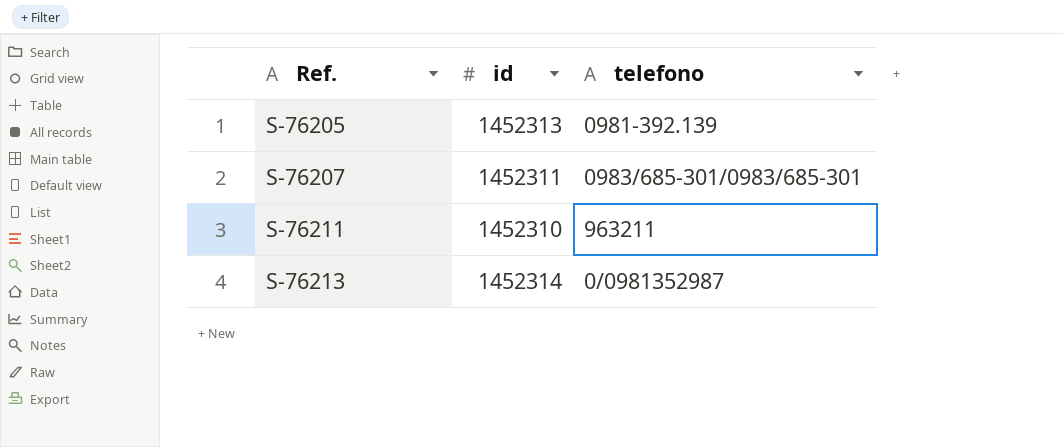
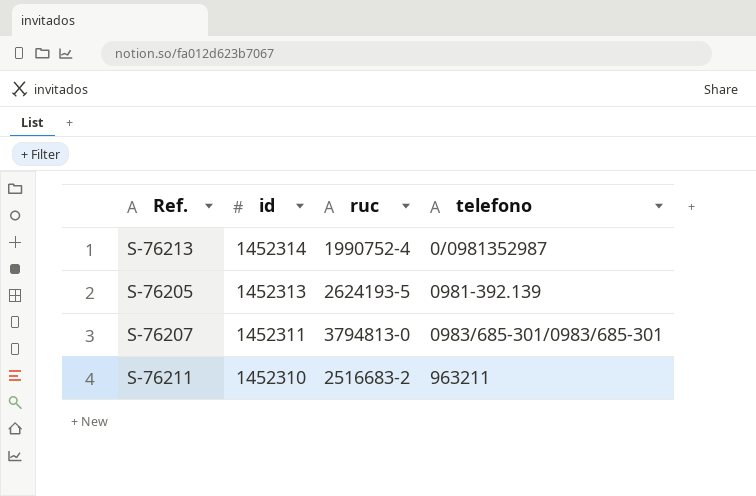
row order: Ref. ascending -> id descending
column ruc | position: none -> 3

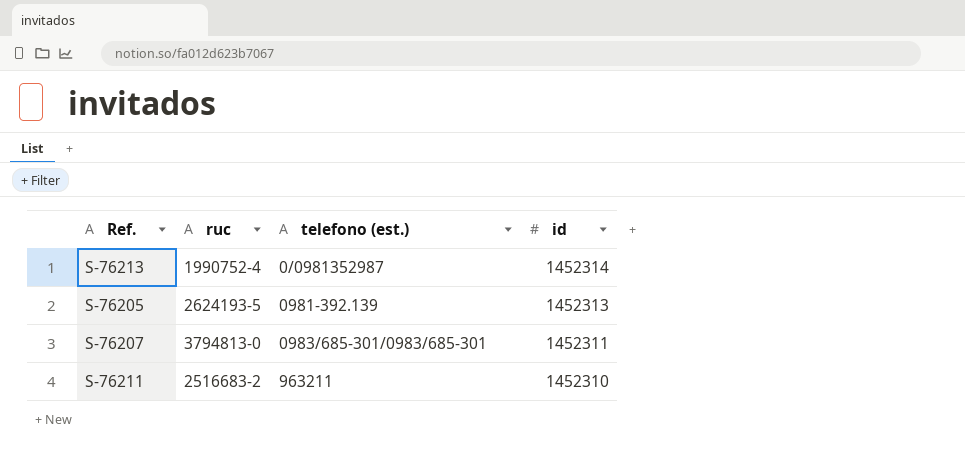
column name: telefono -> telefono (est.)
column id | position: 2 -> 4

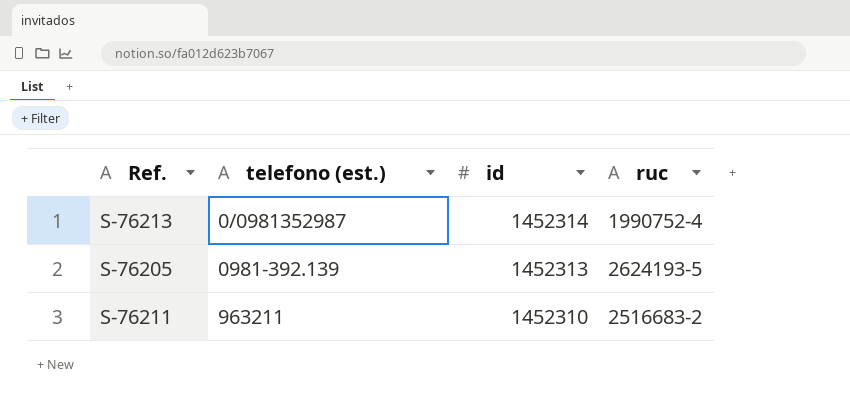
column ruc | position: 2 -> 4
row S-76207: 3794813-0 | 0983/685-301/0983/685-301 | 1452311 -> none

